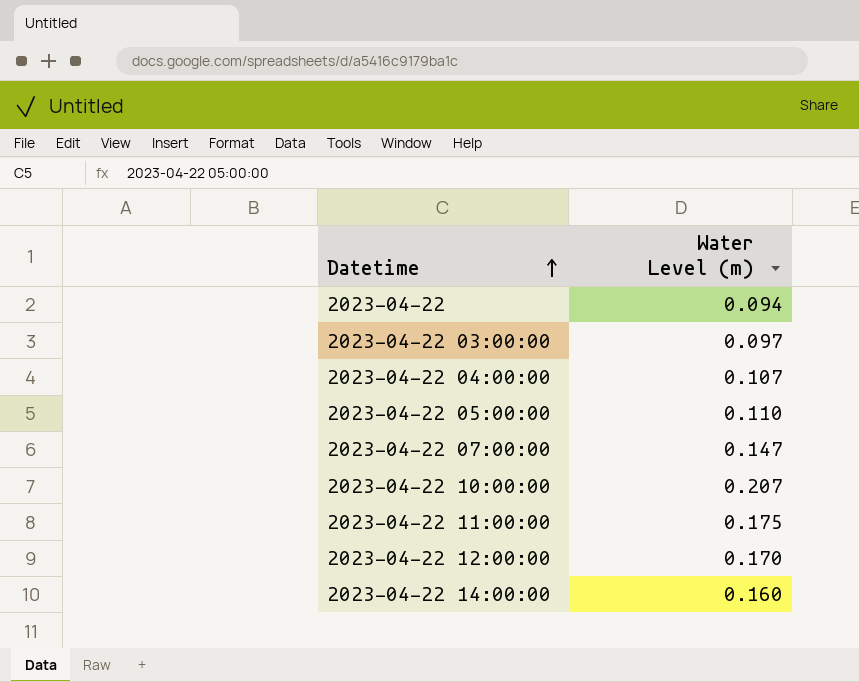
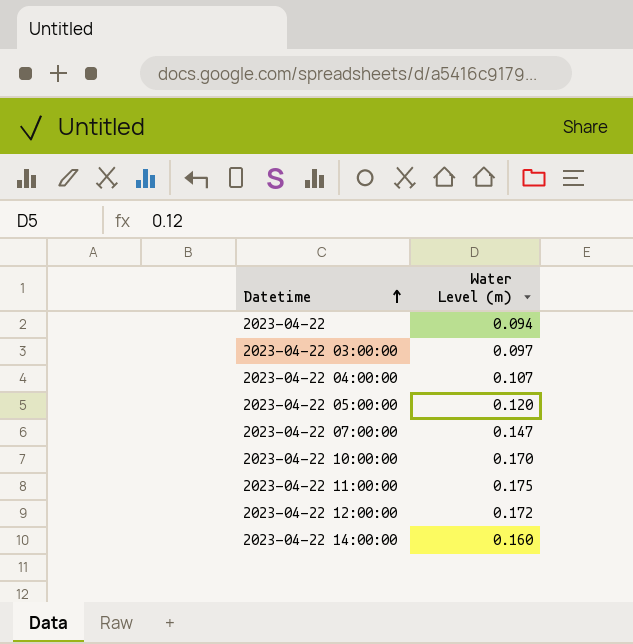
2023-04-22 05:00:00 | Water Level (m): 0.110 -> 0.120
2023-04-22 10:00:00 | Water Level (m): 0.207 -> 0.170
2023-04-22 12:00:00 | Water Level (m): 0.170 -> 0.172

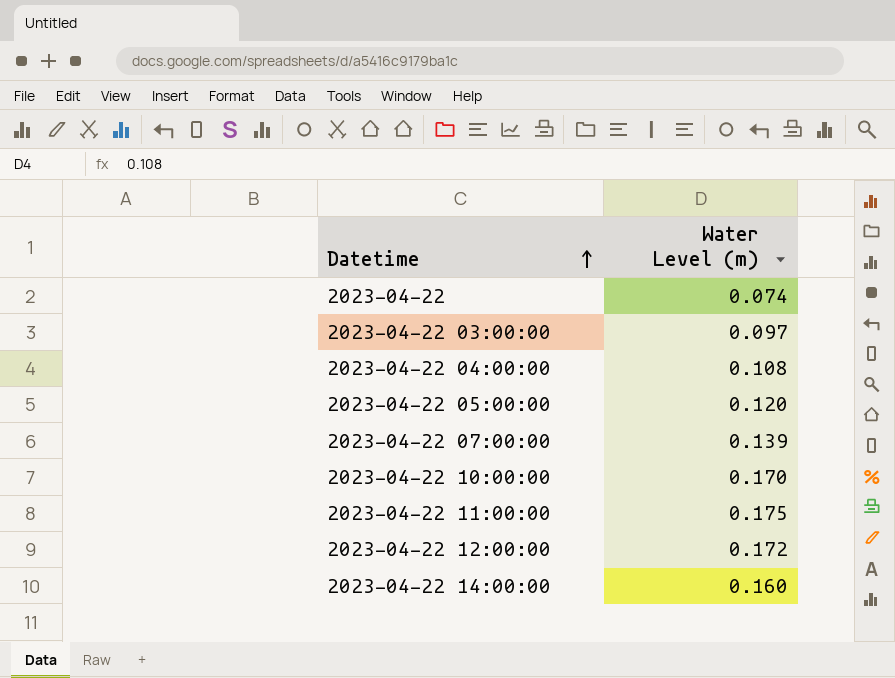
2023-04-22 | Water Level (m): 0.094 -> 0.074
2023-04-22 04:00:00 | Water Level (m): 0.107 -> 0.108
2023-04-22 07:00:00 | Water Level (m): 0.147 -> 0.139

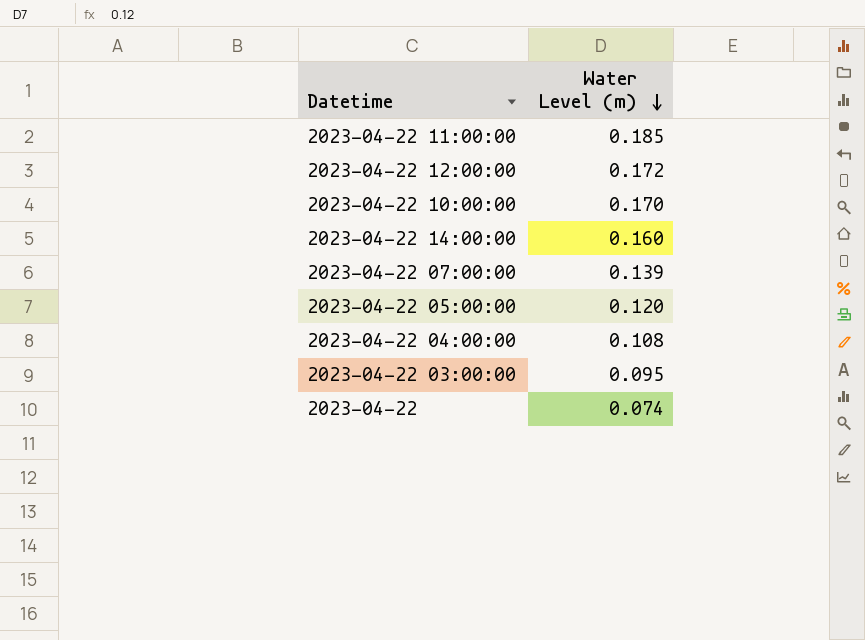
row order: Datetime ascending -> Water Level (m) descending
2023-04-22 11:00:00 | Water Level (m): 0.175 -> 0.185
2023-04-22 03:00:00 | Water Level (m): 0.097 -> 0.095

